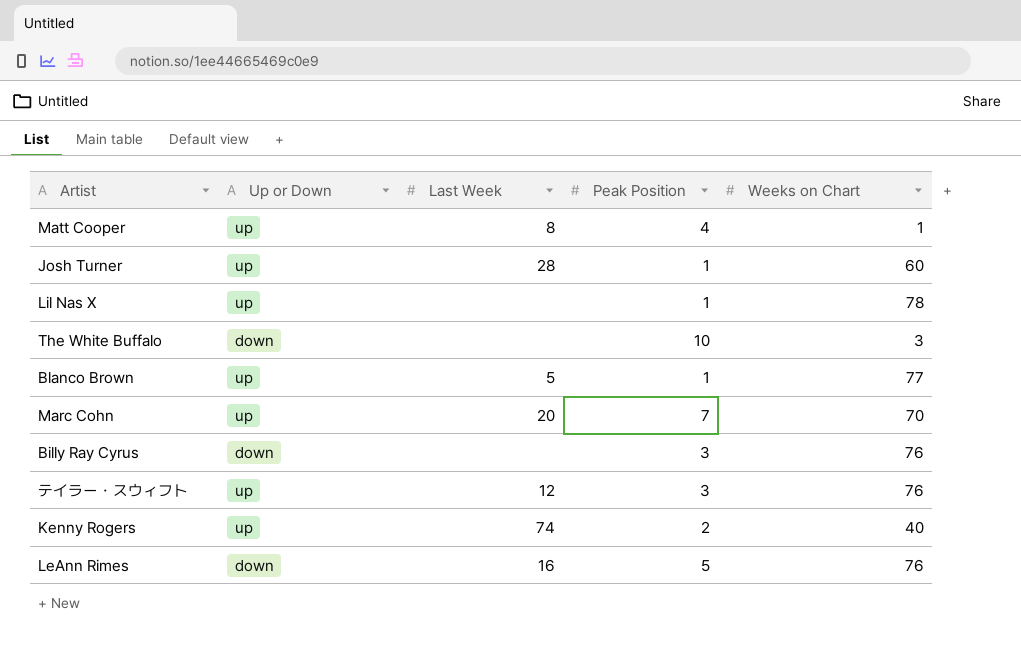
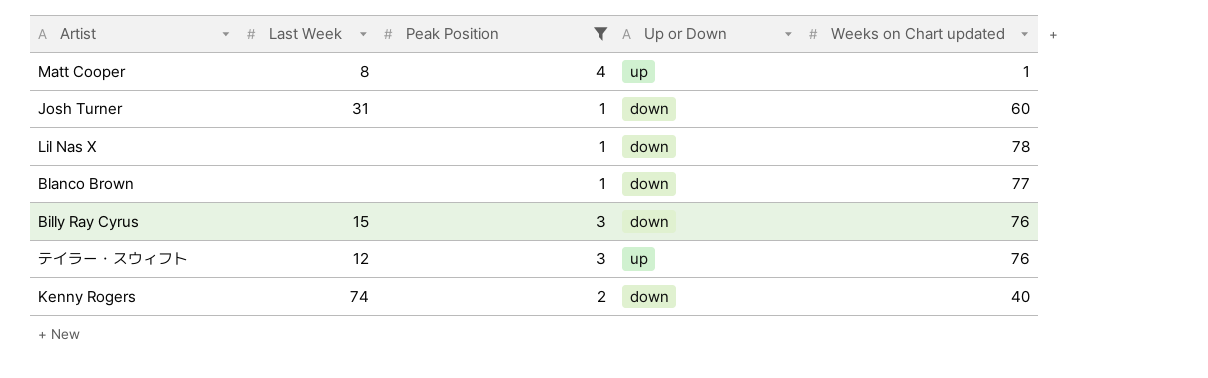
filter: none -> Peak Position <= 4
column Up or Down | position: 2 -> 4
column name: Weeks on Chart -> Weeks on Chart updated
Josh Turner | Last Week: 28 -> 31
Josh Turner | Up or Down: up -> down
Lil Nas X | Up or Down: up -> down
Blanco Brown | Last Week: 5 -> none
Blanco Brown | Up or Down: up -> down
Billy Ray Cyrus | Last Week: none -> 15
Kenny Rogers | Up or Down: up -> down

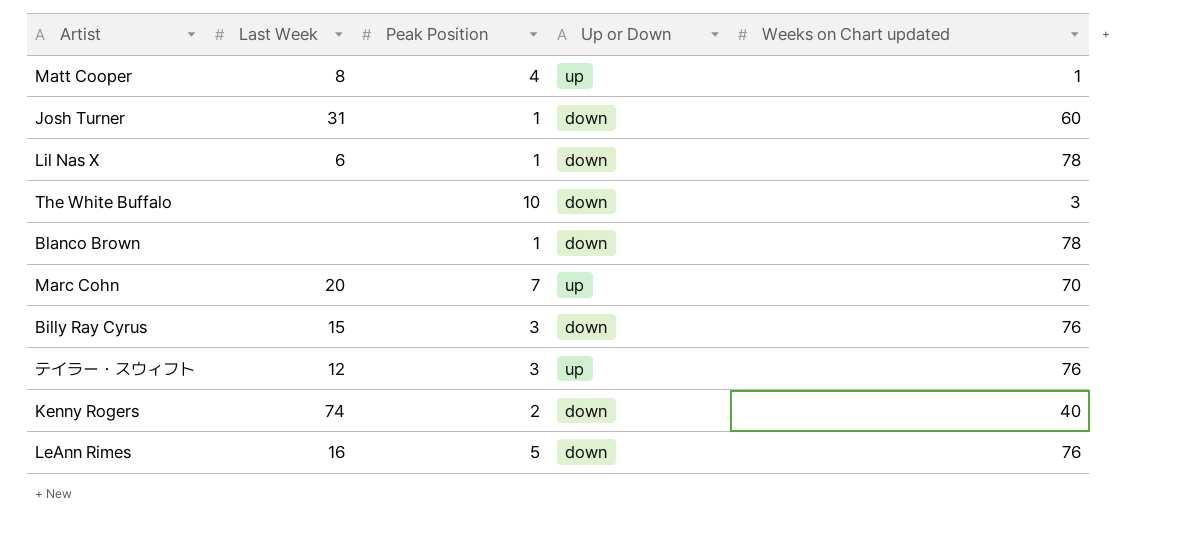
filter: Peak Position <= 4 -> none
Lil Nas X | Last Week: none -> 6
Blanco Brown | Weeks on Chart updated: 77 -> 78

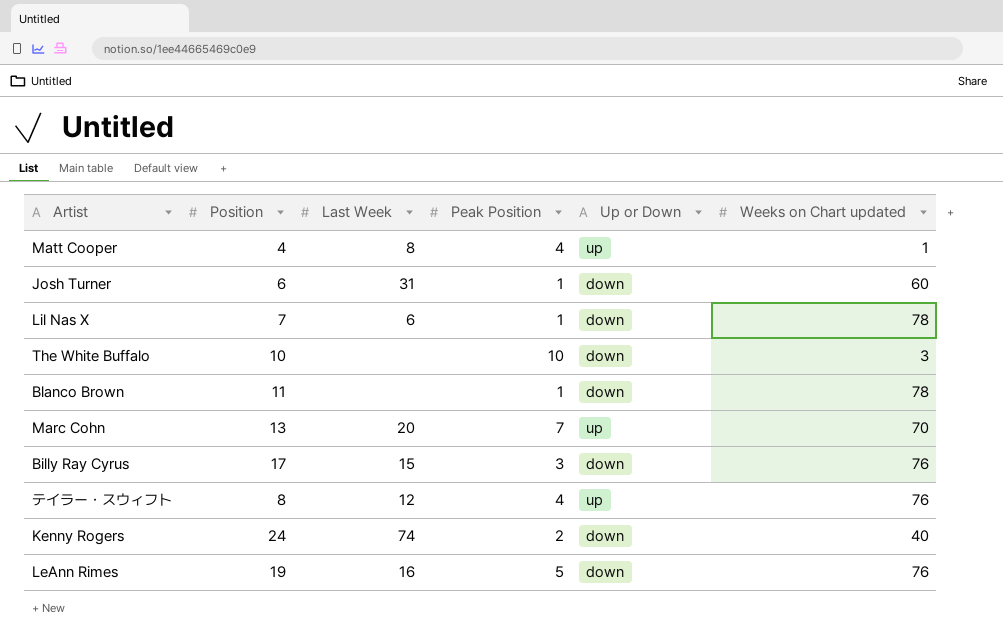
column Position | position: none -> 2
テイラー・スウィフト | Peak Position: 3 -> 4

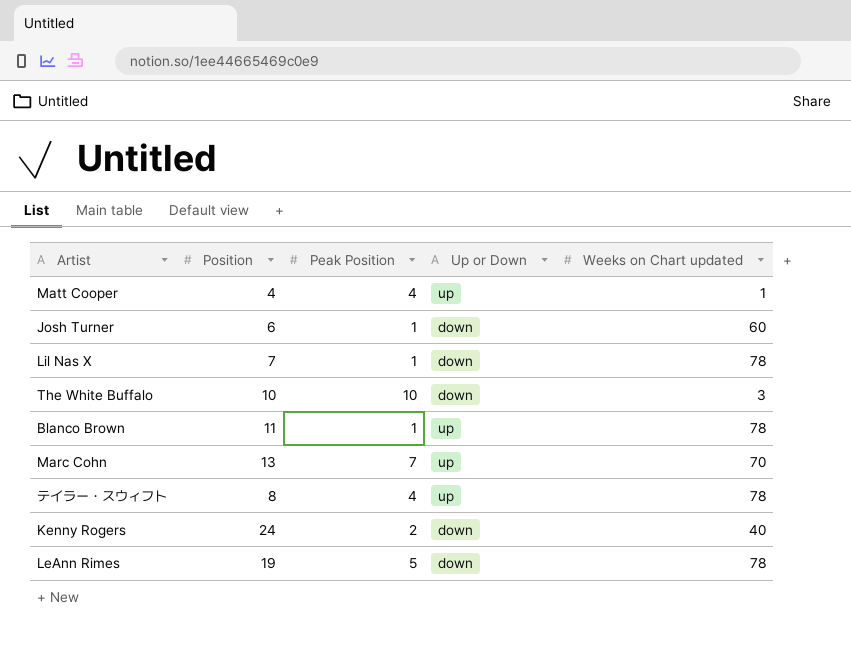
column Last Week | position: 3 -> none
row Billy Ray Cyrus: 17 | 15 | 3 | down | 76 -> none
Blanco Brown | Up or Down: down -> up
テイラー・スウィフト | Weeks on Chart updated: 76 -> 78
LeAnn Rimes | Weeks on Chart updated: 76 -> 78

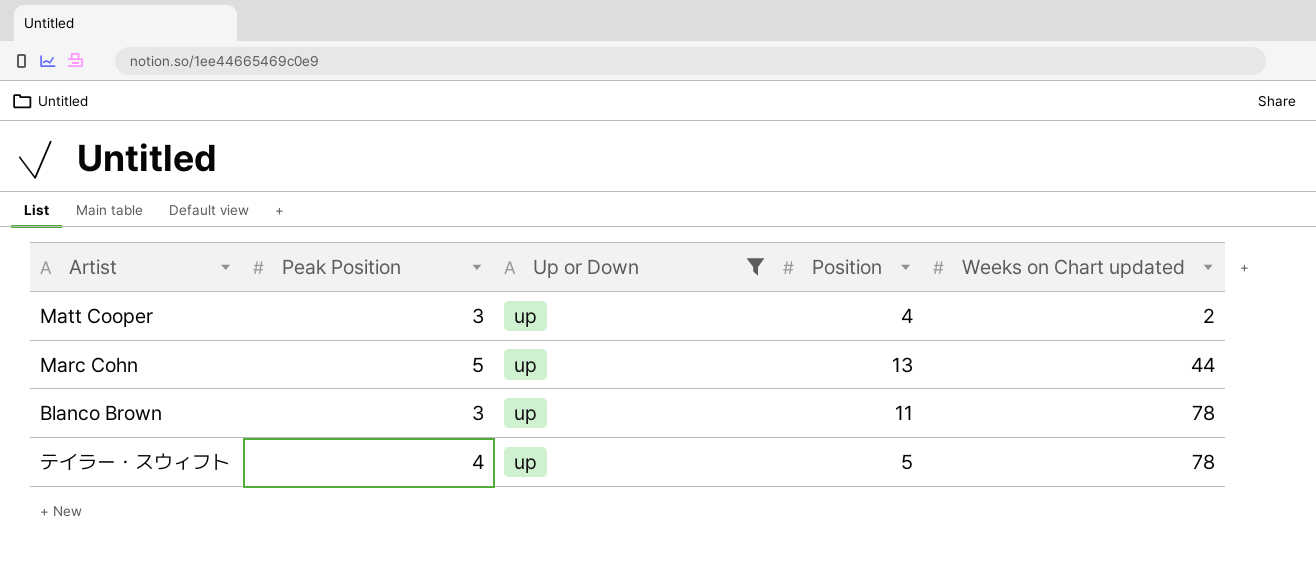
filter: none -> Up or Down = up
row order: none -> Weeks on Chart updated ascending
column Position | position: 2 -> 4
Matt Cooper | Peak Position: 4 -> 3
Matt Cooper | Weeks on Chart updated: 1 -> 2
Marc Cohn | Peak Position: 7 -> 5
Marc Cohn | Weeks on Chart updated: 70 -> 44
Blanco Brown | Peak Position: 1 -> 3
テイラー・スウィフト | Position: 8 -> 5

